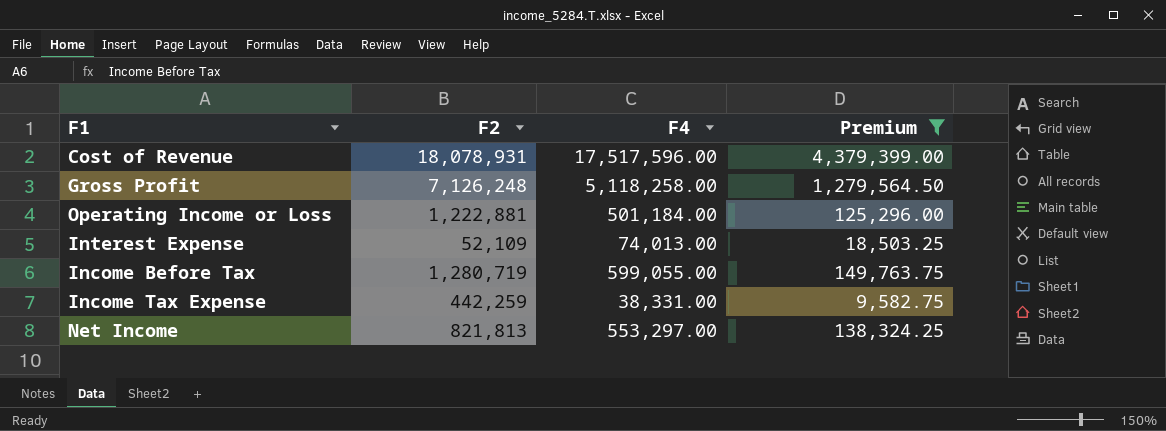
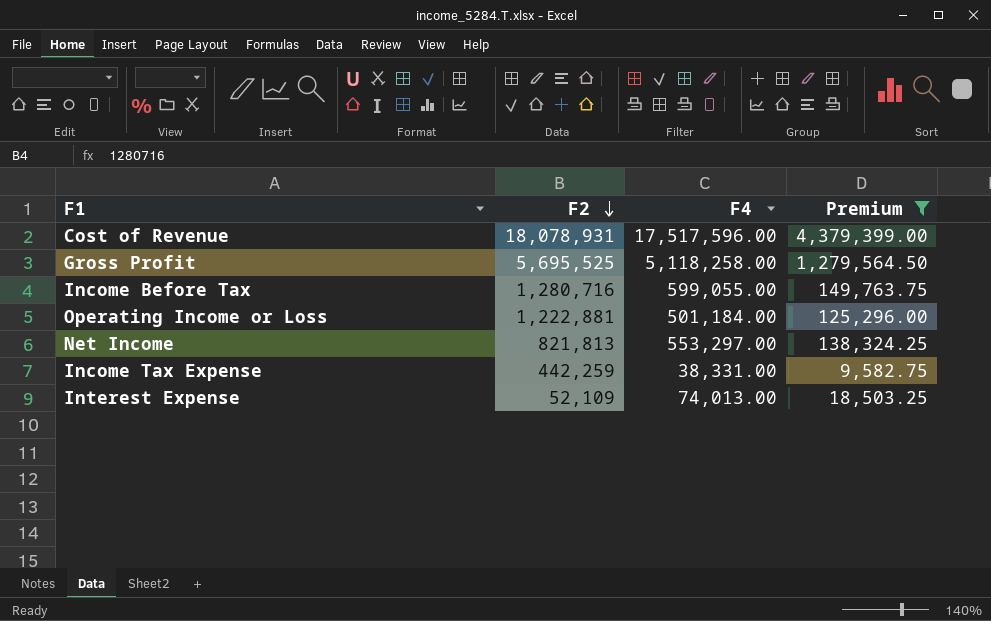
row order: none -> F2 descending
Gross Profit | F2: 7,126,248 -> 5,695,525
Income Before Tax | F2: 1,280,719 -> 1,280,716

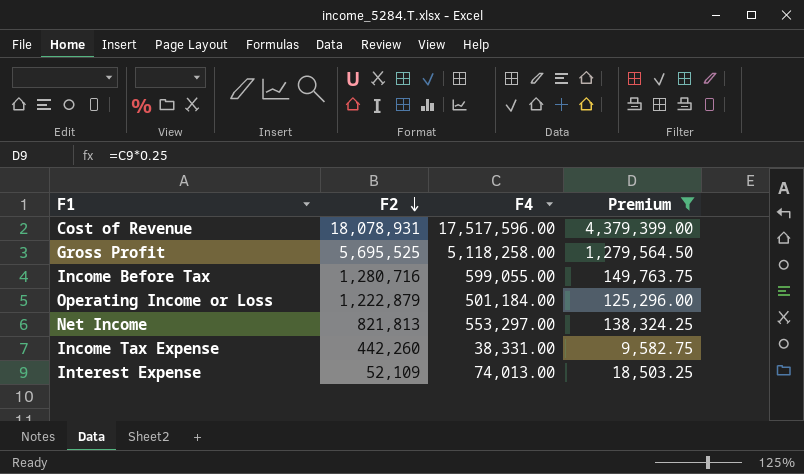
Operating Income or Loss | F2: 1,222,881 -> 1,222,879
Income Tax Expense | F2: 442,259 -> 442,260

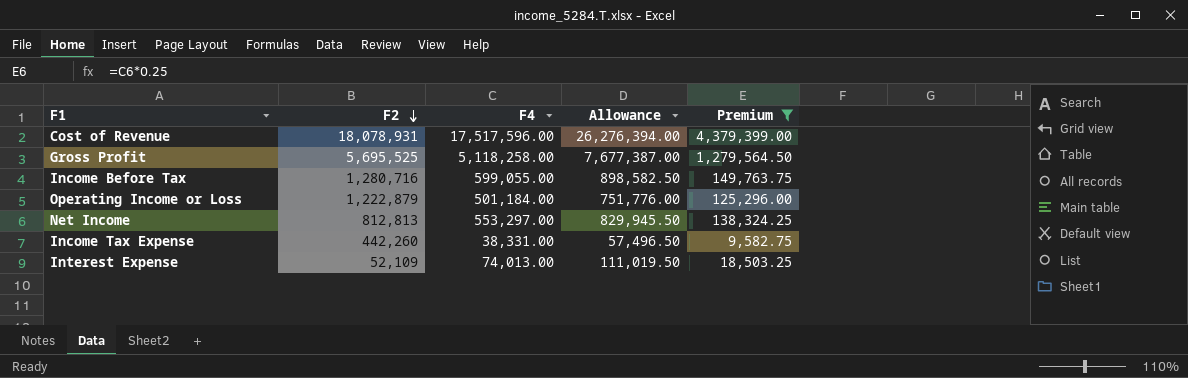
column Allowance | formula: none -> [F4] * 1.5
Net Income | F2: 821,813 -> 812,813

